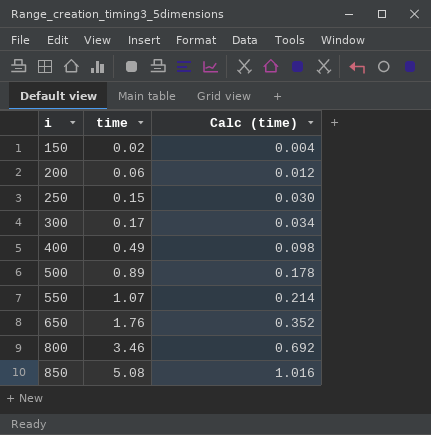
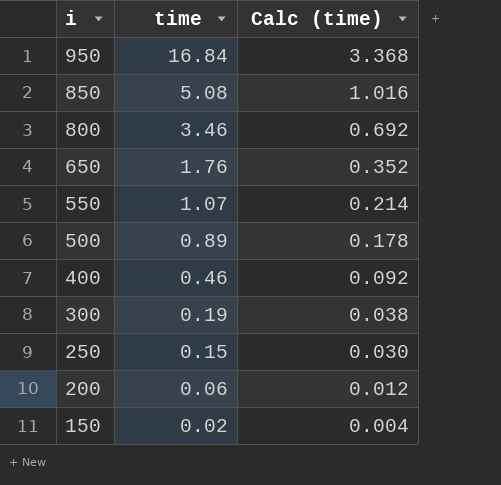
row order: i ascending -> i descending
row 950: none -> 16.84 | 3.368
400 | time: 0.49 -> 0.46
400 | Calc (time): 0.098 -> 0.092
300 | time: 0.17 -> 0.19
300 | Calc (time): 0.034 -> 0.038

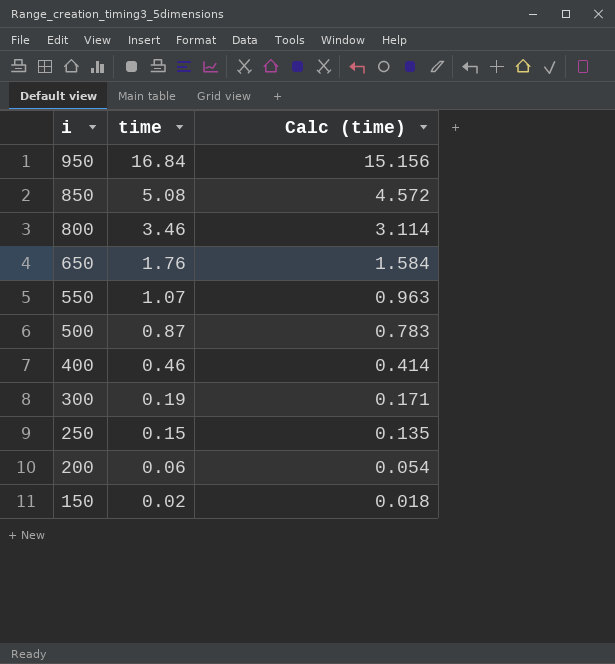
column Calc (time) | formula: [time] * 0.2 -> [time] * 0.9
500 | time: 0.89 -> 0.87

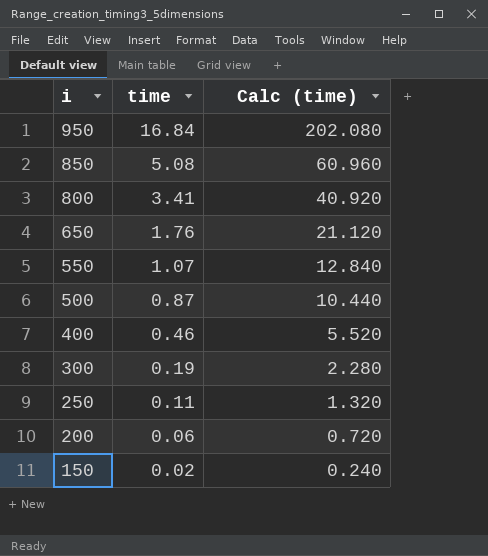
column Calc (time) | formula: [time] * 0.9 -> [time] * 12
800 | time: 3.46 -> 3.41
250 | time: 0.15 -> 0.11

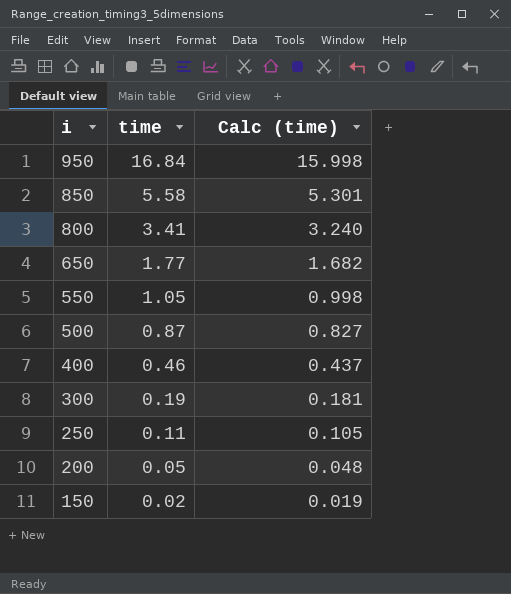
column Calc (time) | formula: [time] * 12 -> [time] * 0.95
850 | time: 5.08 -> 5.58
650 | time: 1.76 -> 1.77
550 | time: 1.07 -> 1.05
200 | time: 0.06 -> 0.05

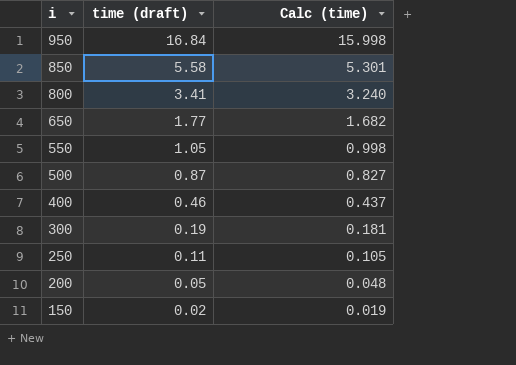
column name: time -> time (draft)

